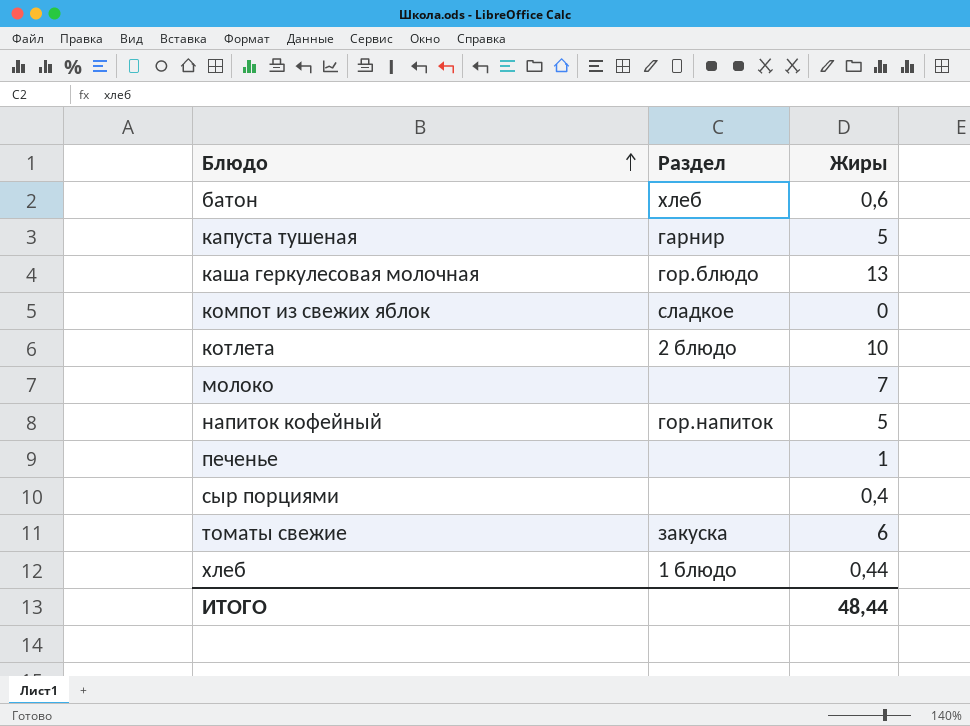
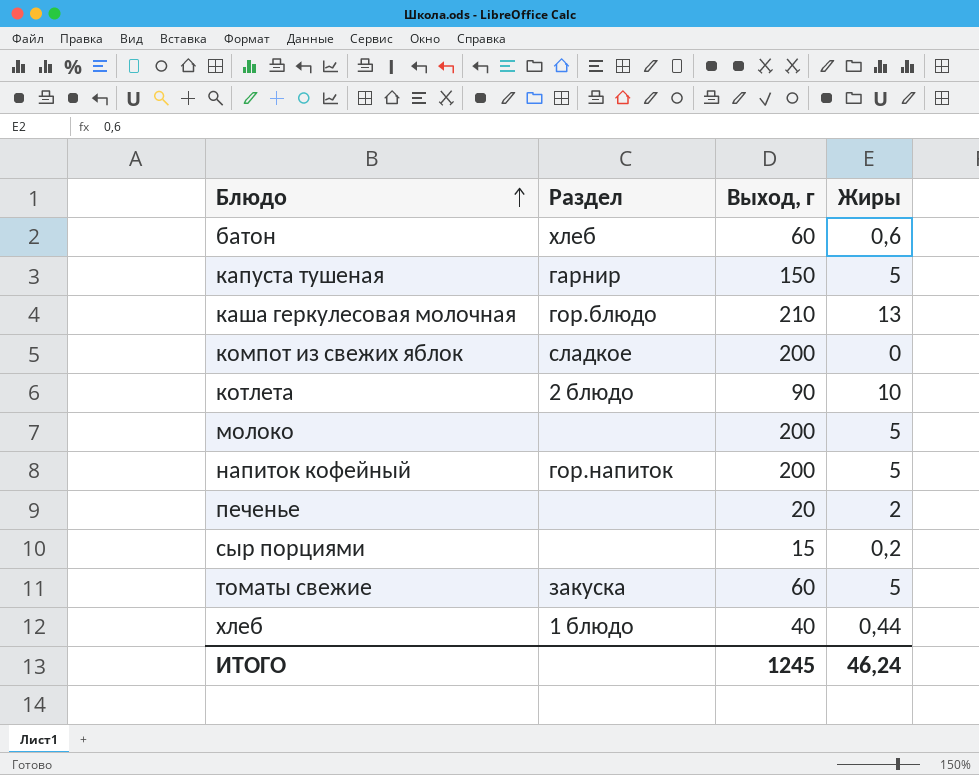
column Выход, г | position: none -> 3
молоко | Жиры: 7 -> 5
печенье | Жиры: 1 -> 2
сыр порциями | Жиры: 0,4 -> 0,2
томаты свежие | Жиры: 6 -> 5
ИТОГО | Жиры: 48,44 -> 46,24

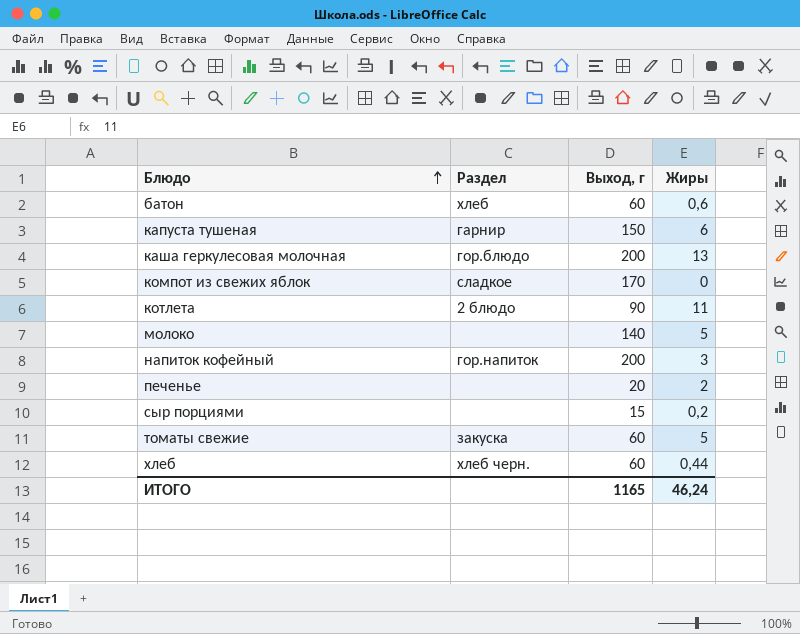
капуста тушеная | Жиры: 5 -> 6
каша геркулесовая молочная | Выход, г: 210 -> 200
компот из свежих яблок | Выход, г: 200 -> 170
котлета | Жиры: 10 -> 11
молоко | Выход, г: 200 -> 140
напиток кофейный | Жиры: 5 -> 3
хлеб | Раздел: 1 блюдо -> хлеб черн.
хлеб | Выход, г: 40 -> 60
ИТОГО | Выход, г: 1245 -> 1165

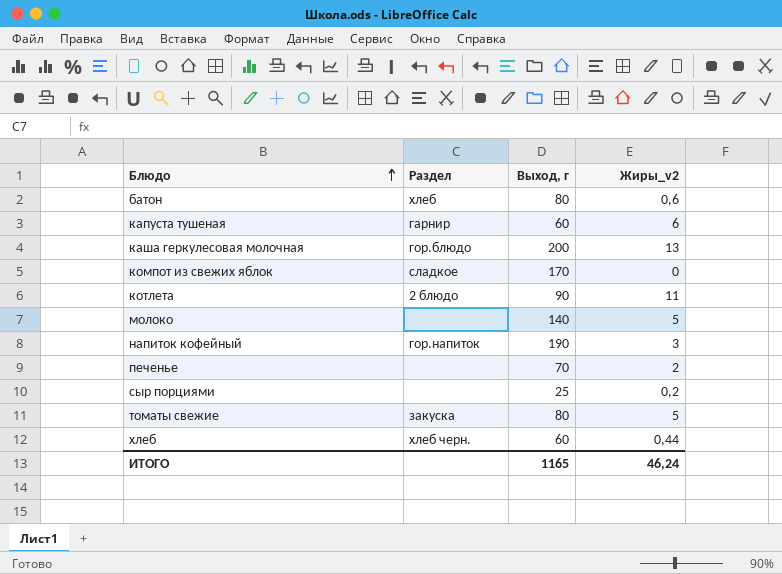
column name: Жиры -> Жиры_v2
батон | Выход, г: 60 -> 80
капуста тушеная | Выход, г: 150 -> 60
напиток кофейный | Выход, г: 200 -> 190
печенье | Выход, г: 20 -> 70
сыр порциями | Выход, г: 15 -> 25
томаты свежие | Выход, г: 60 -> 80

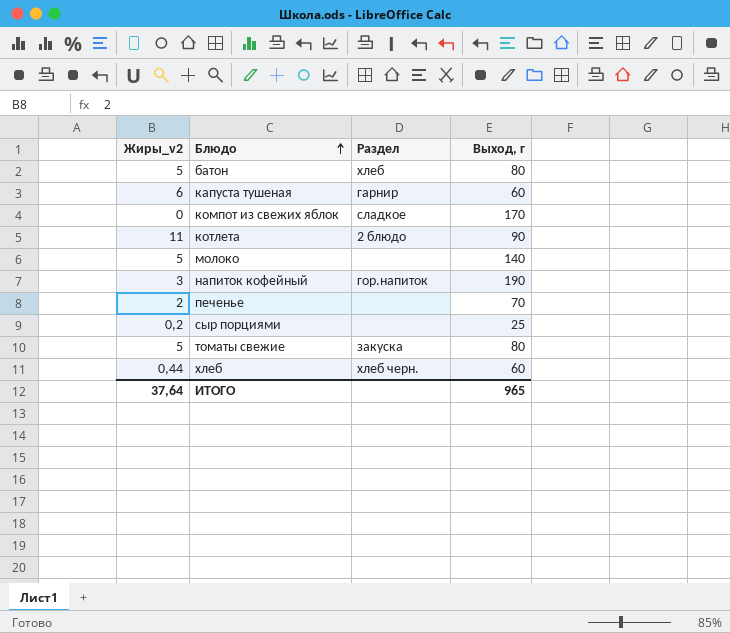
column Жиры_v2 | position: 4 -> 1
row каша геркулесовая молочная: гор.блюдо | 200 | 13 -> none
батон | Жиры_v2: 0,6 -> 5
ИТОГО | Жиры_v2: 46,24 -> 37,64
ИТОГО | Выход, г: 1165 -> 965

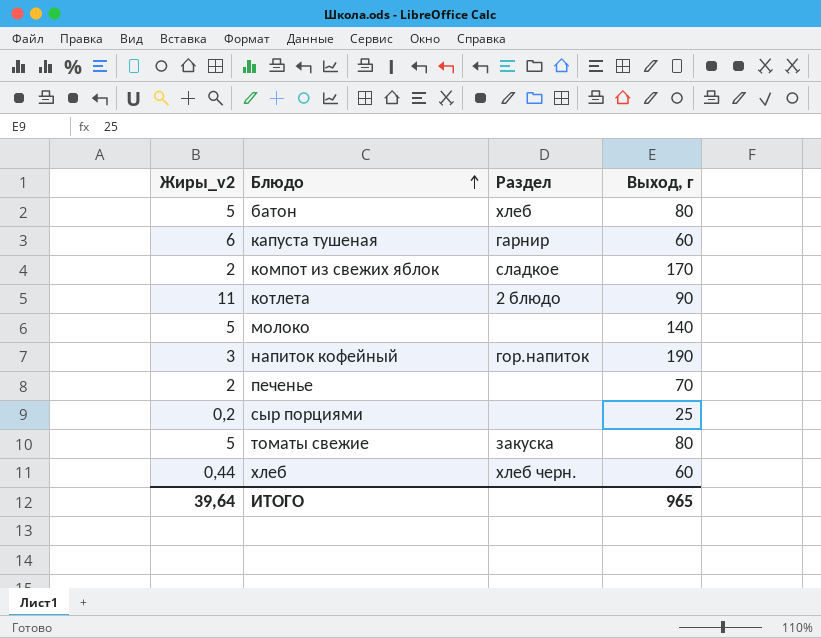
компот из свежих яблок | Жиры_v2: 0 -> 2
ИТОГО | Жиры_v2: 37,64 -> 39,64

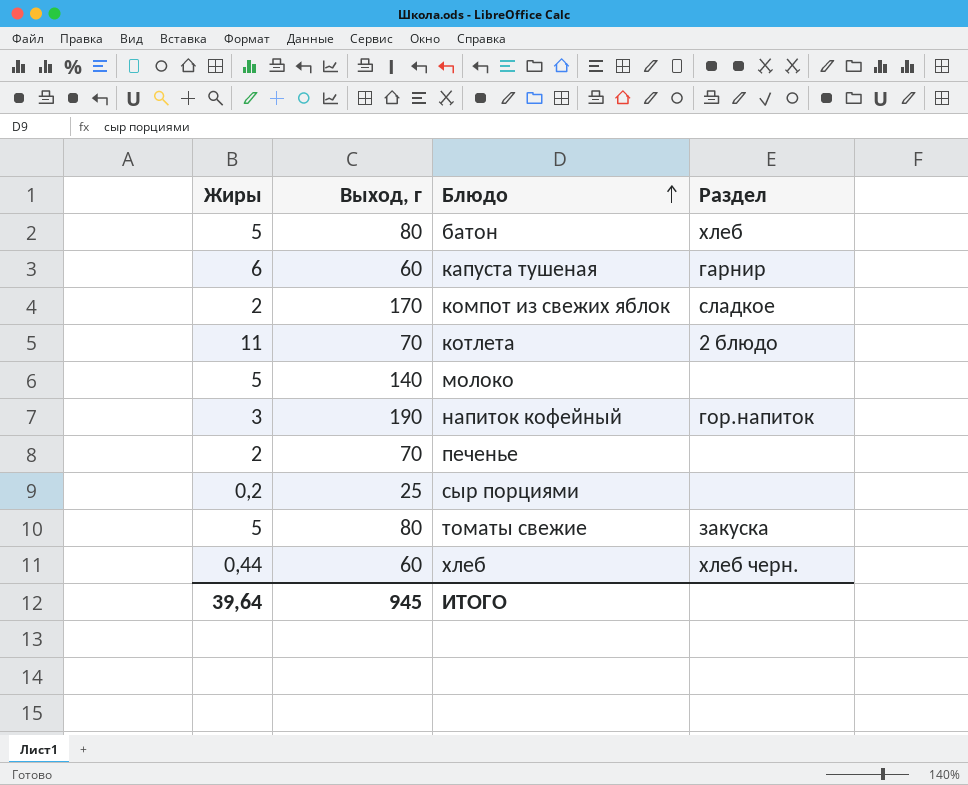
column name: Жиры_v2 -> Жиры
column Выход, г | position: 4 -> 2
котлета | Выход, г: 90 -> 70
ИТОГО | Выход, г: 965 -> 945

